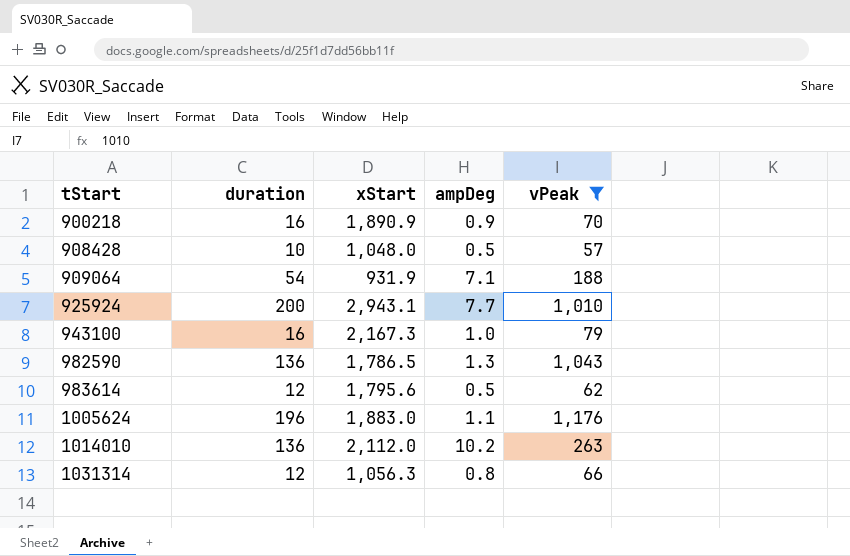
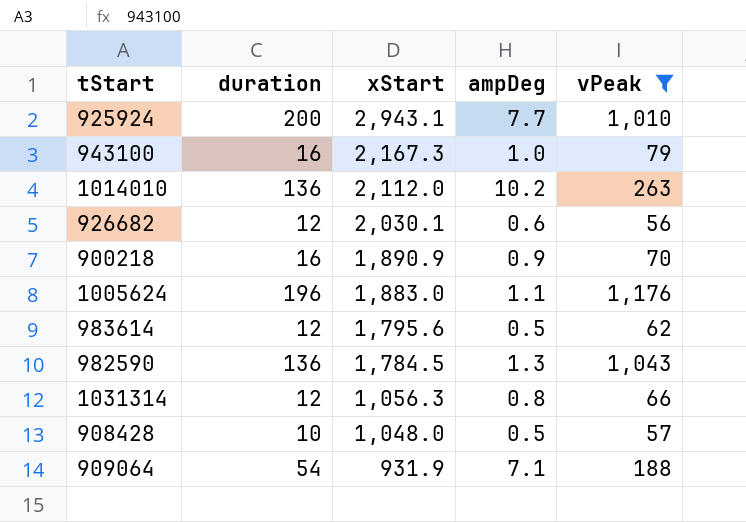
row order: tStart ascending -> xStart descending
row 926682: none -> 12 | 2,030.1 | 0.6 | 56
982590 | xStart: 1,786.5 -> 1,784.5

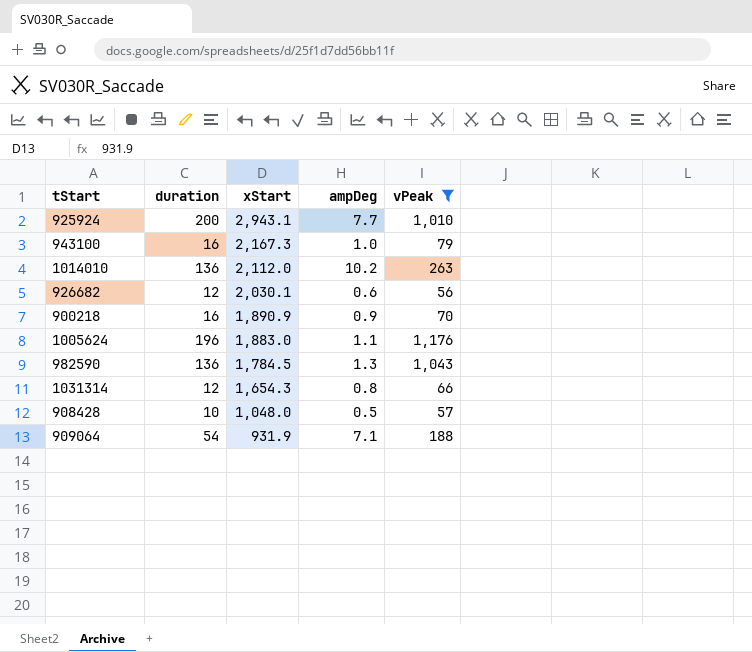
row 983614: 12 | 1,795.6 | 0.5 | 62 -> none
1031314 | xStart: 1,056.3 -> 1,654.3

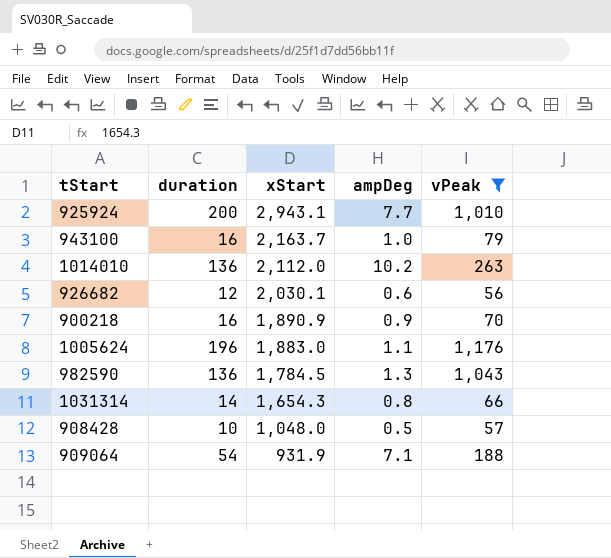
943100 | xStart: 2,167.3 -> 2,163.7
1031314 | duration: 12 -> 14

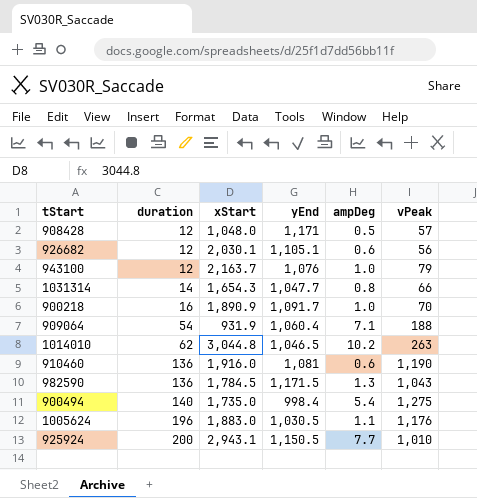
filter: vPeak <= 1,176 -> none
row order: xStart descending -> duration ascending
column yEnd | position: none -> 4
908428 | duration: 10 -> 12
943100 | duration: 16 -> 12
900218 | ampDeg: 0.9 -> 1.0
1014010 | duration: 136 -> 62
1014010 | xStart: 2,112.0 -> 3,044.8

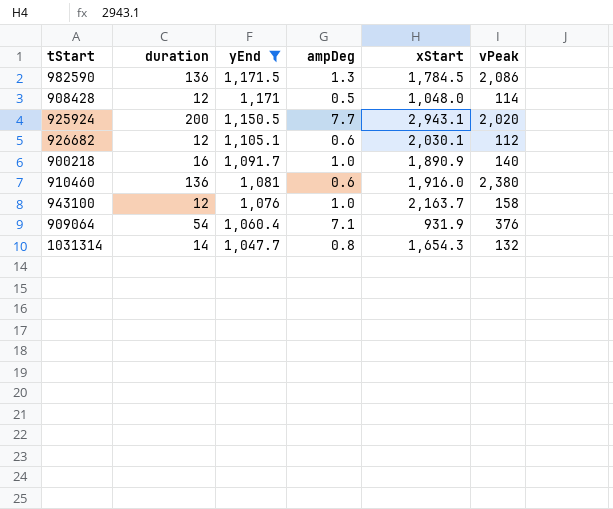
filter: none -> yEnd >= 1,047.7
row order: duration ascending -> yEnd descending
column xStart | position: 3 -> 5
982590 | vPeak: 1,043 -> 2,086
908428 | vPeak: 57 -> 114
925924 | vPeak: 1,010 -> 2,020
926682 | vPeak: 56 -> 112
900218 | vPeak: 70 -> 140
910460 | vPeak: 1,190 -> 2,380
943100 | vPeak: 79 -> 158
909064 | vPeak: 188 -> 376
1031314 | vPeak: 66 -> 132

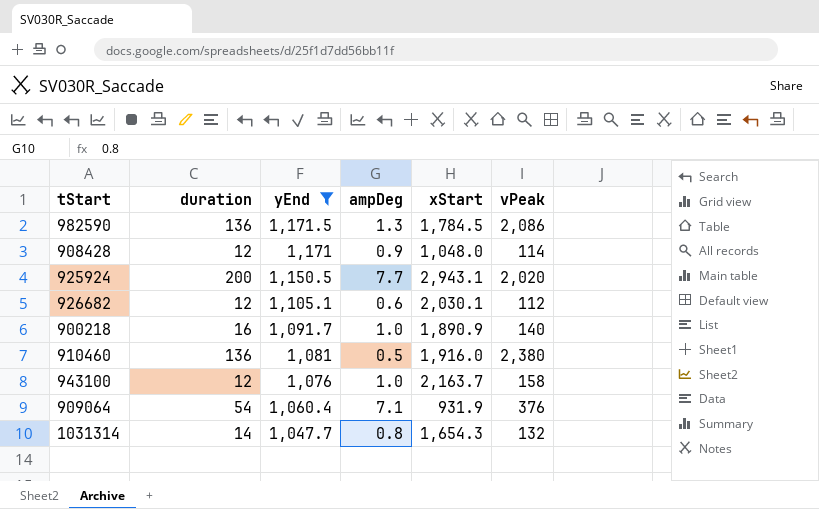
908428 | ampDeg: 0.5 -> 0.9
910460 | ampDeg: 0.6 -> 0.5

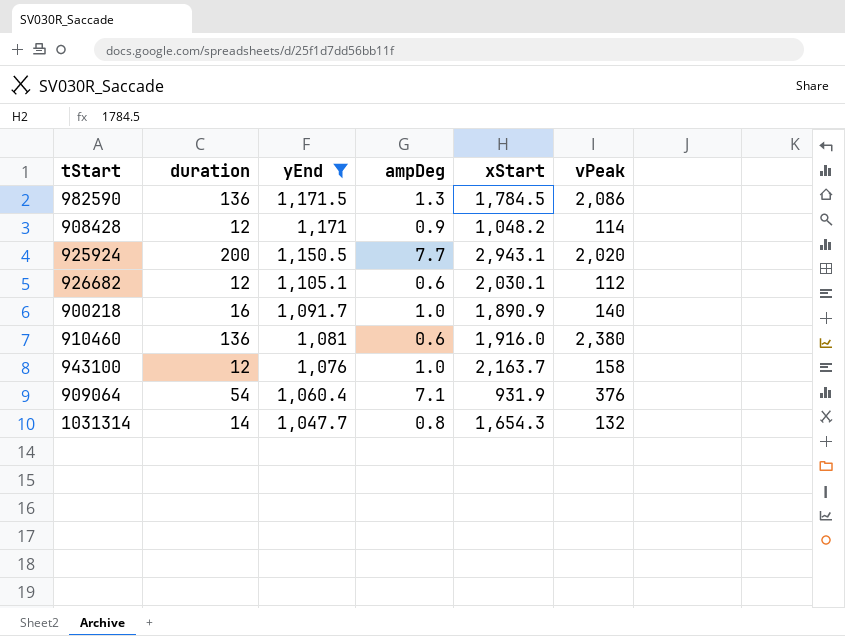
908428 | xStart: 1,048.0 -> 1,048.2
910460 | ampDeg: 0.5 -> 0.6

